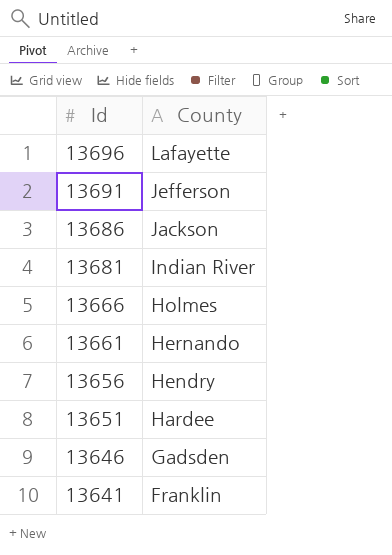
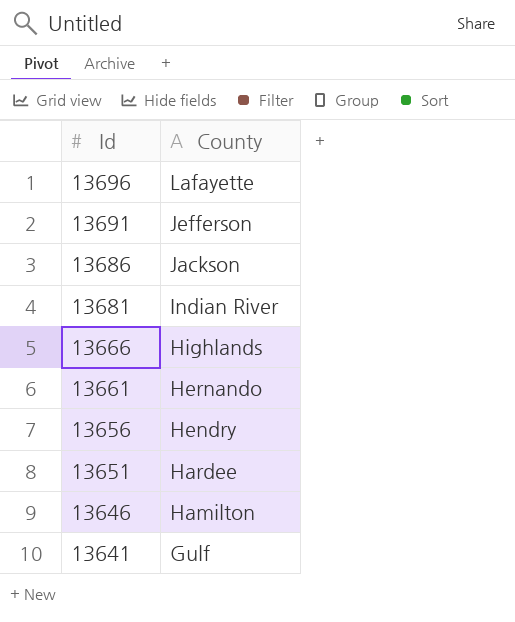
13666 | County: Holmes -> Highlands
13646 | County: Gadsden -> Hamilton
13641 | County: Franklin -> Gulf

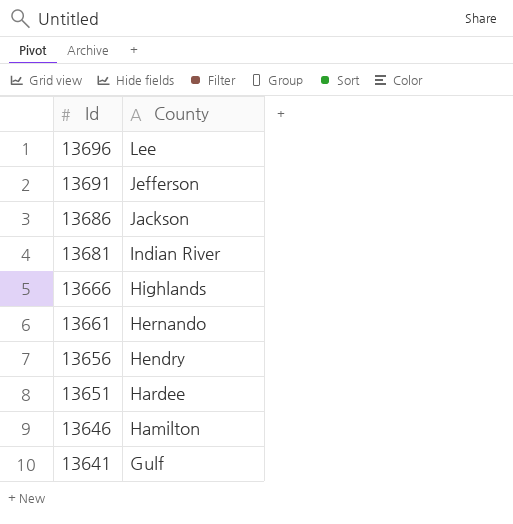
13696 | County: Lafayette -> Lee

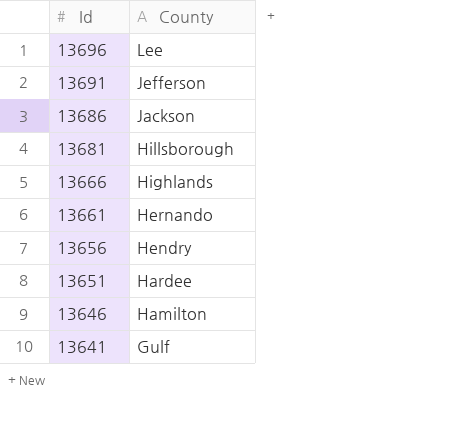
13681 | County: Indian River -> Hillsborough

